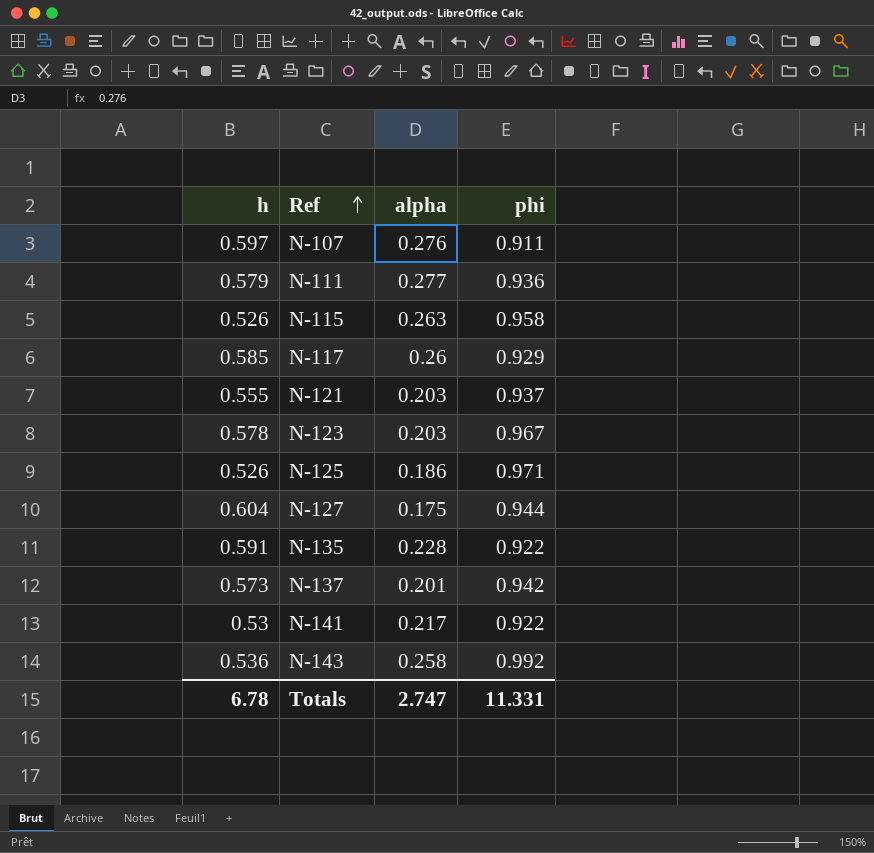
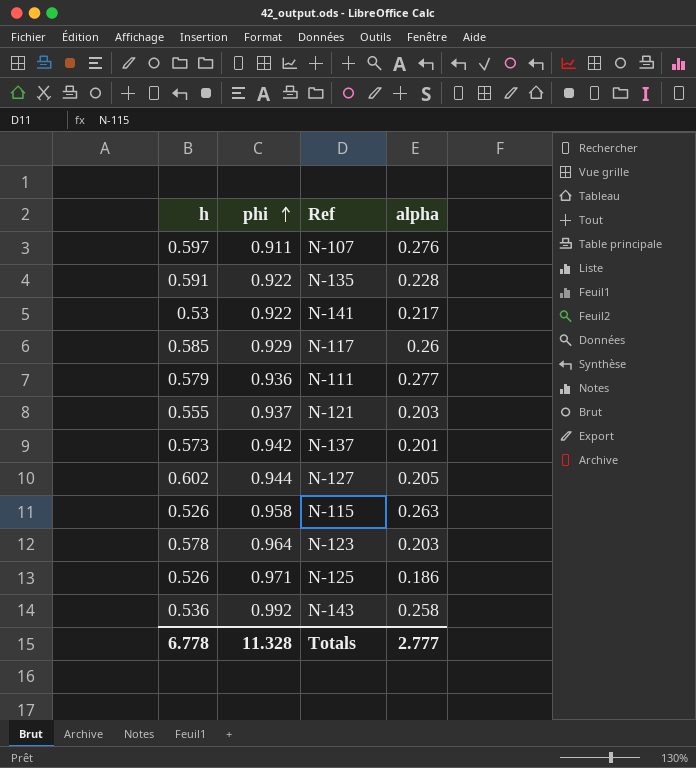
row order: Ref ascending -> phi ascending
column phi | position: 4 -> 2
N-127 | h: 0.604 -> 0.602
N-127 | alpha: 0.175 -> 0.205
N-123 | phi: 0.967 -> 0.964
Totals | h: 6.78 -> 6.778
Totals | phi: 11.331 -> 11.328
Totals | alpha: 2.747 -> 2.777

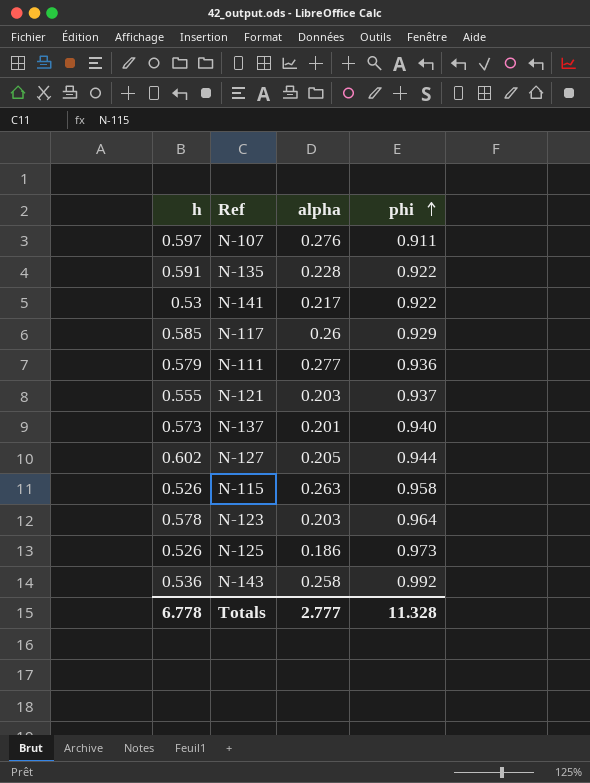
column phi | position: 2 -> 4
N-137 | phi: 0.942 -> 0.940
N-125 | phi: 0.971 -> 0.973

